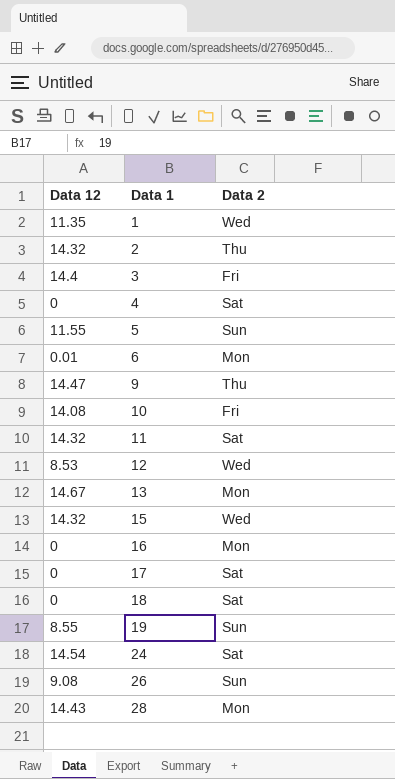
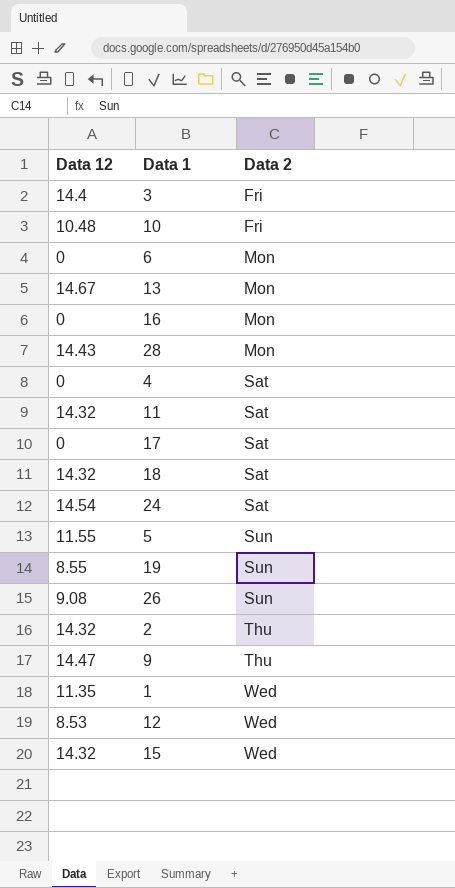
row order: Data 1 ascending -> Data 2 ascending
10 | Data 12: 14.08 -> 10.48
6 | Data 12: 0.01 -> 0
18 | Data 12: 0 -> 14.32

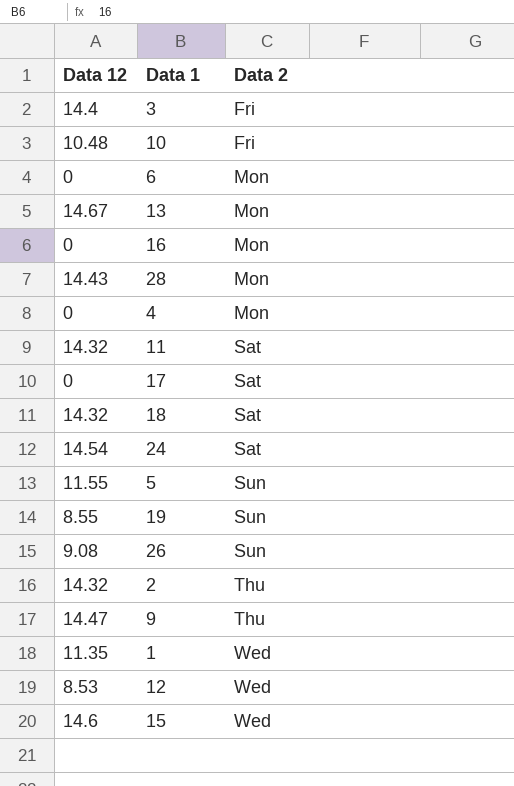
4 | Data 2: Sat -> Mon
15 | Data 12: 14.32 -> 14.6

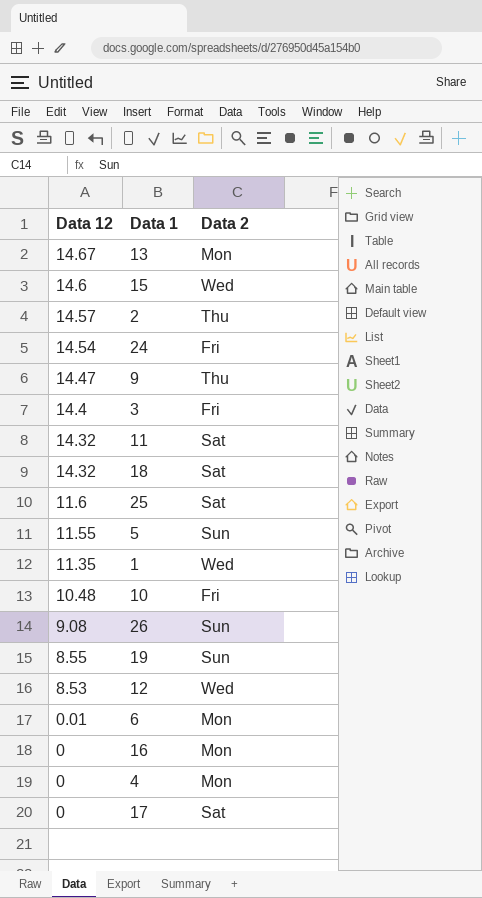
row order: Data 2 ascending -> Data 12 descending
row 28: 14.43 | Mon -> none
2 | Data 12: 14.32 -> 14.57
24 | Data 2: Sat -> Fri
row 25: none -> 11.6 | Sat
6 | Data 12: 0 -> 0.01

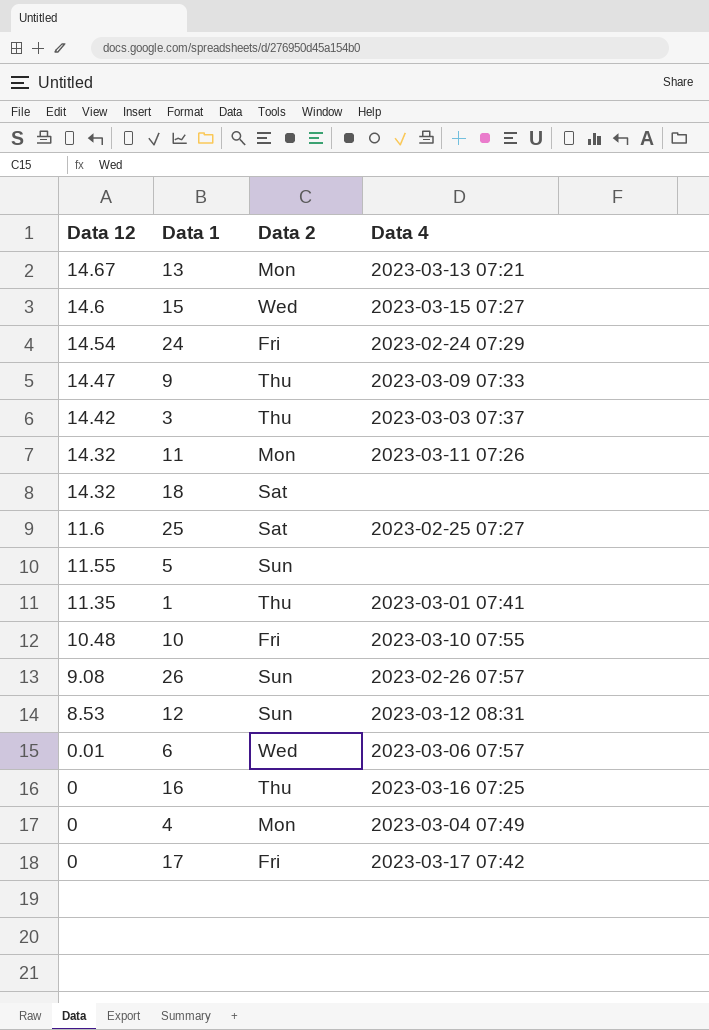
column Data 4 | position: none -> 4
row 2: 14.57 | Thu -> none
row 19: 8.55 | Sun -> none
3 | Data 12: 14.4 -> 14.42
3 | Data 2: Fri -> Thu
11 | Data 2: Sat -> Mon
1 | Data 2: Wed -> Thu
12 | Data 2: Wed -> Sun
6 | Data 2: Mon -> Wed
16 | Data 2: Mon -> Thu
17 | Data 2: Sat -> Fri

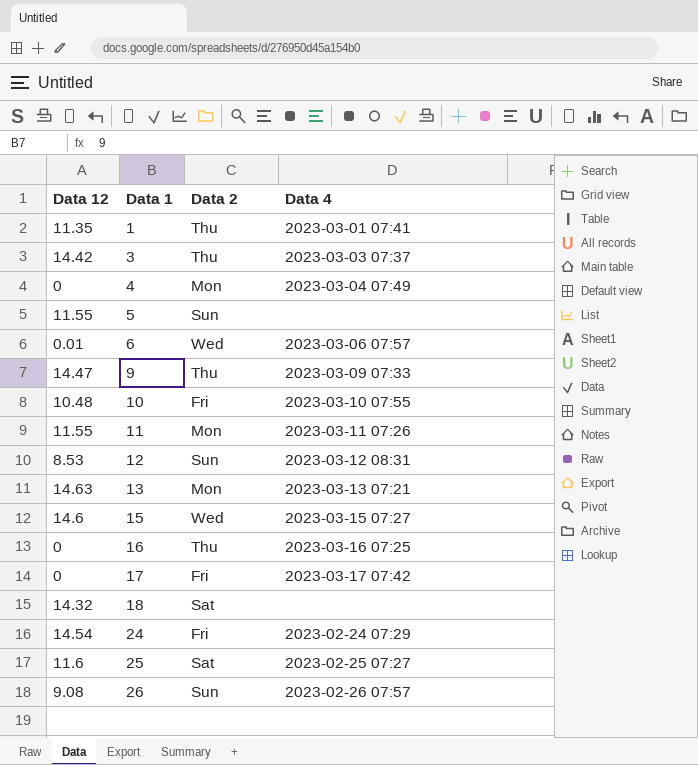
row order: Data 12 descending -> Data 1 ascending
11 | Data 12: 14.32 -> 11.55
13 | Data 12: 14.67 -> 14.63

